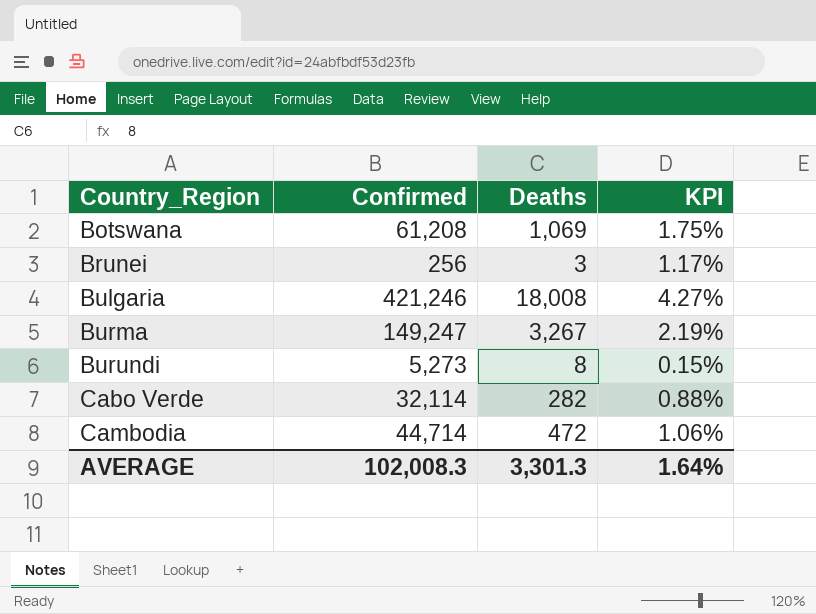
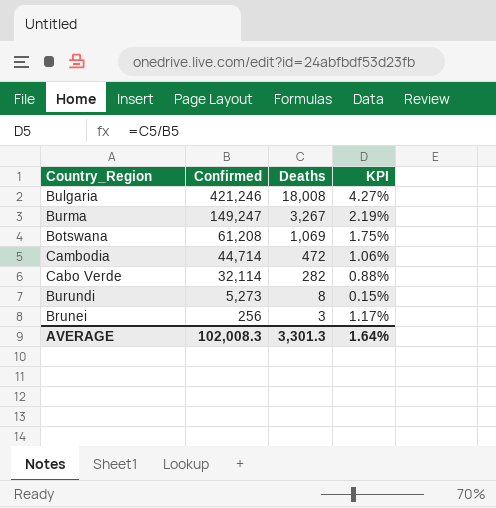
row order: Country_Region ascending -> Confirmed descending

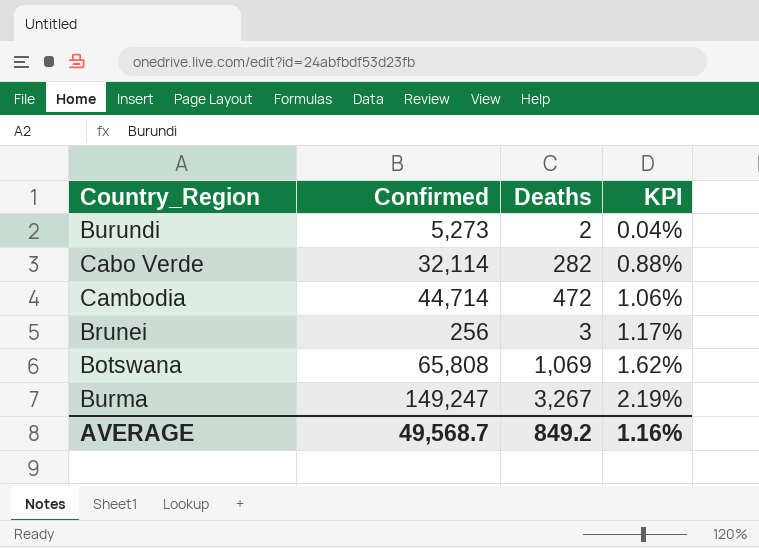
row order: Confirmed descending -> KPI ascending
row Bulgaria: 421,246 | 18,008 | 4.27% -> none
Burundi | Deaths: 8 -> 2
Burundi | KPI: 0.15% -> 0.04%
Botswana | Confirmed: 61,208 -> 65,808
Botswana | KPI: 1.75% -> 1.62%
AVERAGE | Confirmed: 102,008.3 -> 49,568.7
AVERAGE | Deaths: 3,301.3 -> 849.2
AVERAGE | KPI: 1.64% -> 1.16%

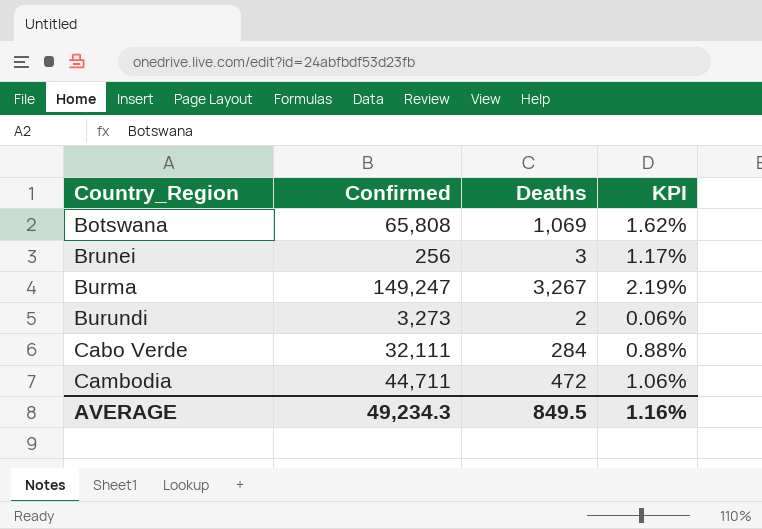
row order: KPI ascending -> Country_Region ascending
Burundi | Confirmed: 5,273 -> 3,273
Burundi | KPI: 0.04% -> 0.06%
Cabo Verde | Confirmed: 32,114 -> 32,111
Cabo Verde | Deaths: 282 -> 284
Cambodia | Confirmed: 44,714 -> 44,711
AVERAGE | Confirmed: 49,568.7 -> 49,234.3
AVERAGE | Deaths: 849.2 -> 849.5

